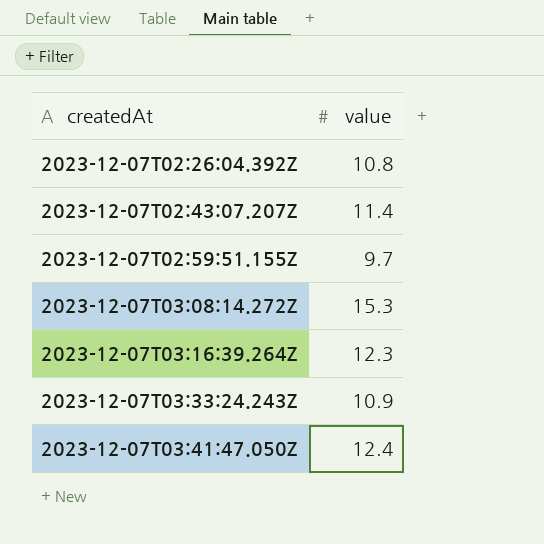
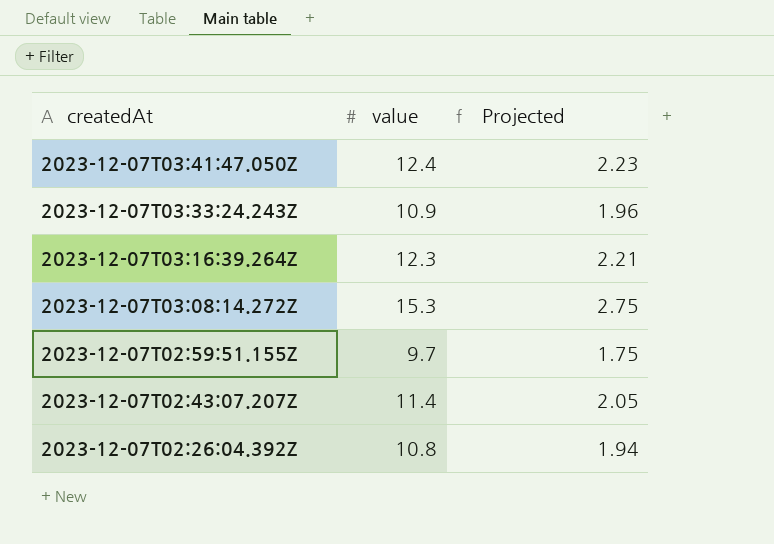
row order: createdAt ascending -> createdAt descending
column Projected | formula: none -> [value] * 0.18

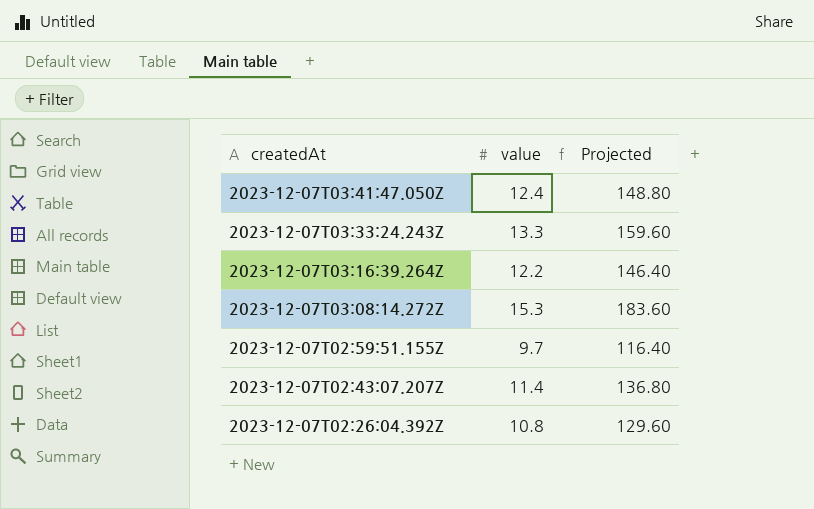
column Projected | formula: [value] * 0.18 -> [value] * 12
2023-12-07T03:33:24.243Z | value: 10.9 -> 13.3
2023-12-07T03:16:39.264Z | value: 12.3 -> 12.2

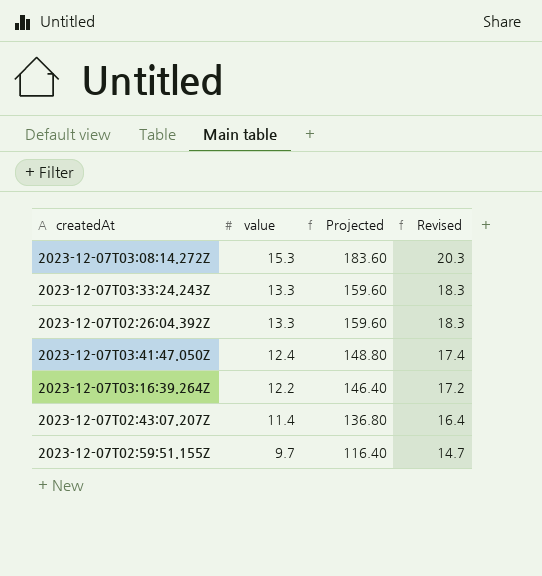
row order: createdAt descending -> value descending
column Revised | formula: none -> [value] + 5
2023-12-07T02:26:04.392Z | value: 10.8 -> 13.3
2023-12-07T02:26:04.392Z | Projected: 129.60 -> 159.60

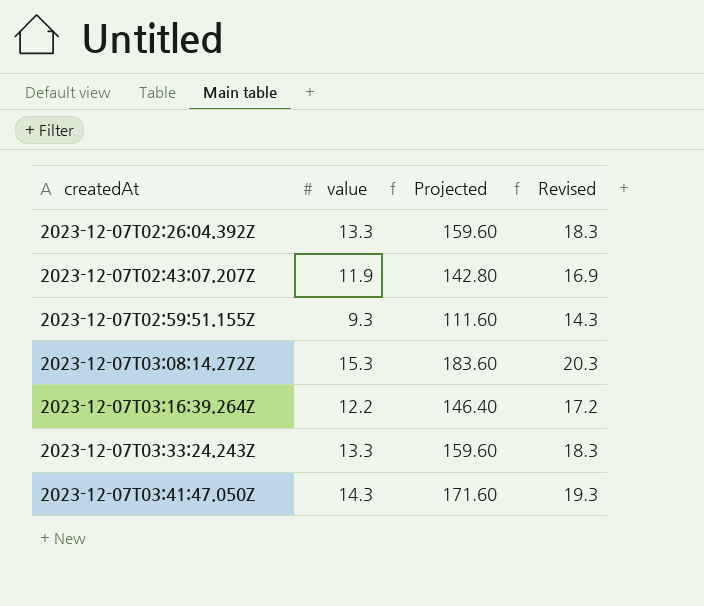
row order: value descending -> createdAt ascending
2023-12-07T02:43:07.207Z | value: 11.4 -> 11.9
2023-12-07T02:43:07.207Z | Projected: 136.80 -> 142.80
2023-12-07T02:43:07.207Z | Revised: 16.4 -> 16.9
2023-12-07T02:59:51.155Z | value: 9.7 -> 9.3
2023-12-07T02:59:51.155Z | Projected: 116.40 -> 111.60
2023-12-07T02:59:51.155Z | Revised: 14.7 -> 14.3
2023-12-07T03:41:47.050Z | value: 12.4 -> 14.3
2023-12-07T03:41:47.050Z | Projected: 148.80 -> 171.60
2023-12-07T03:41:47.050Z | Revised: 17.4 -> 19.3

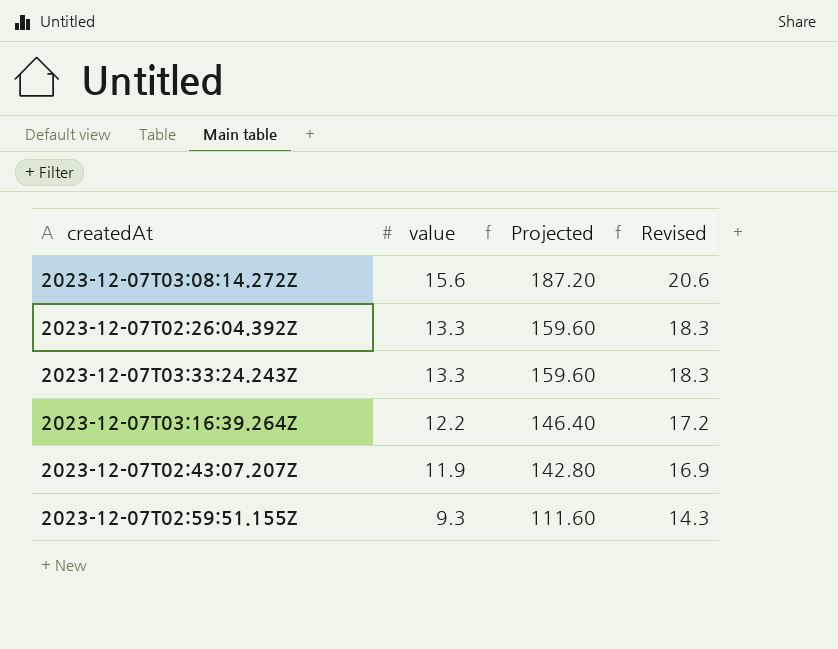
row order: createdAt ascending -> value descending
row 2023-12-07T03:41:47.050Z: 14.3 | 171.60 | 19.3 -> none
2023-12-07T03:08:14.272Z | value: 15.3 -> 15.6
2023-12-07T03:08:14.272Z | Projected: 183.60 -> 187.20
2023-12-07T03:08:14.272Z | Revised: 20.3 -> 20.6

